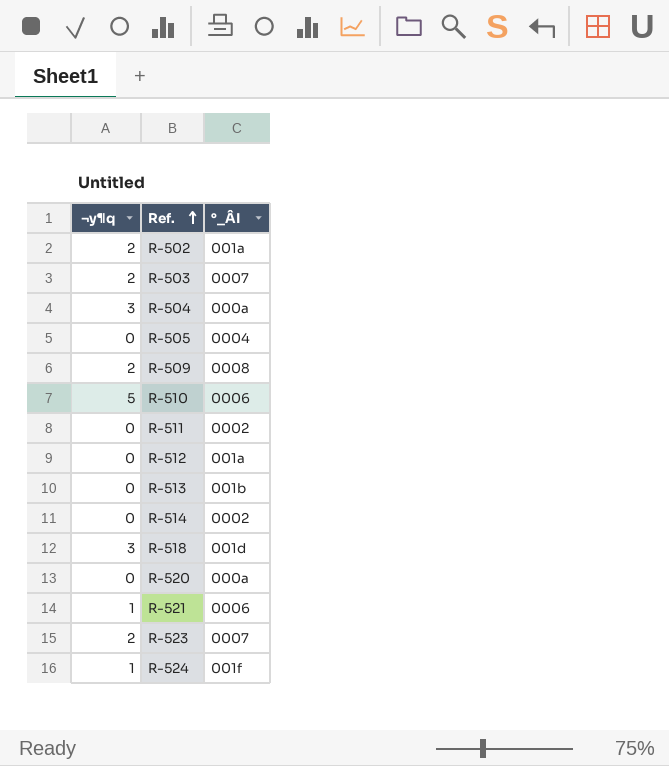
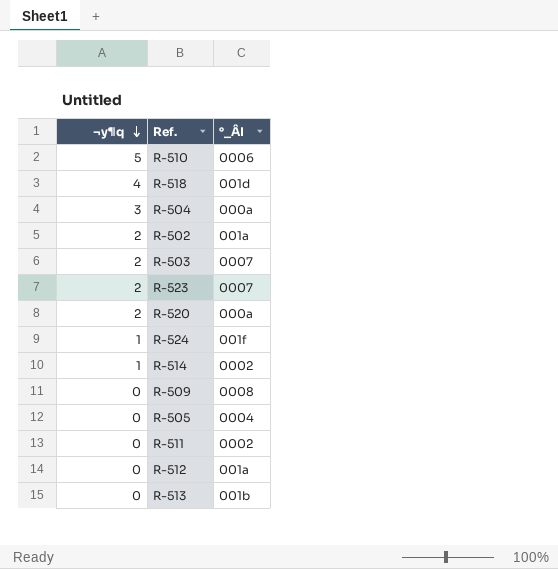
row order: Ref. ascending -> ¬y¶q descending
row R-521: 1 | 0006 -> none
R-518 | ¬y¶q: 3 -> 4
R-520 | ¬y¶q: 0 -> 2
R-514 | ¬y¶q: 0 -> 1
R-509 | ¬y¶q: 2 -> 0

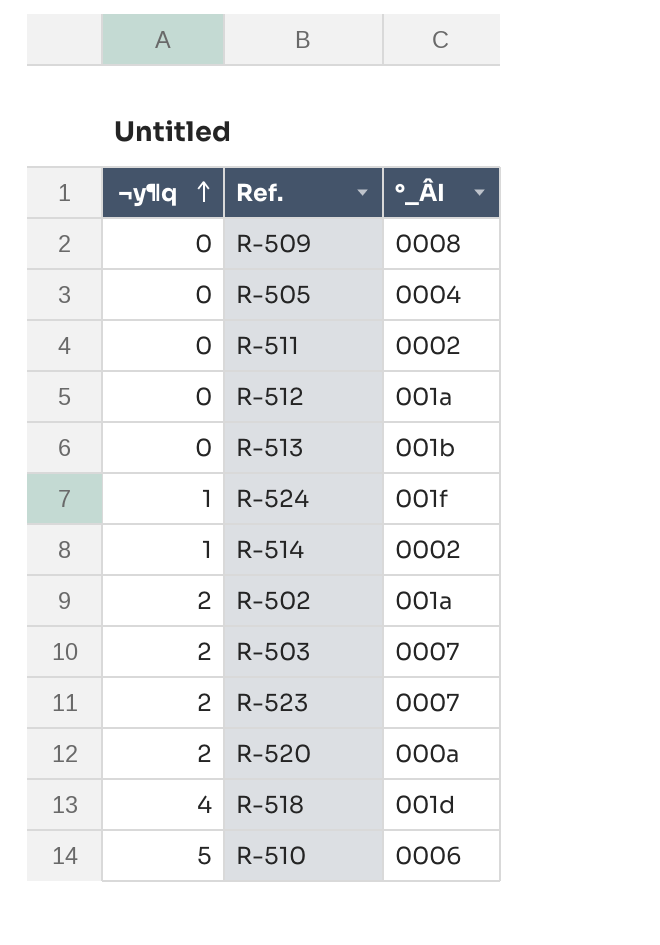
row order: ¬y¶q descending -> ¬y¶q ascending
row R-504: 3 | 000a -> none

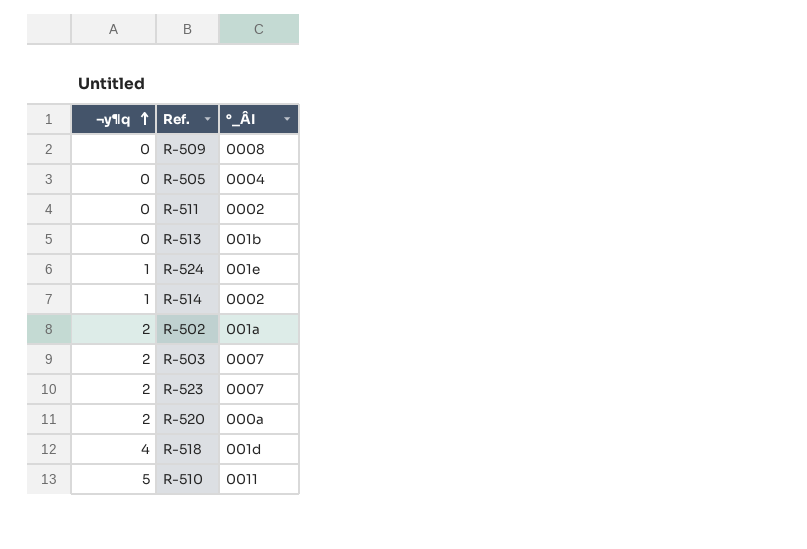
row R-512: 0 | 001a -> none
R-524 | °_ÂI: 001f -> 001e
R-510 | °_ÂI: 0006 -> 0011

